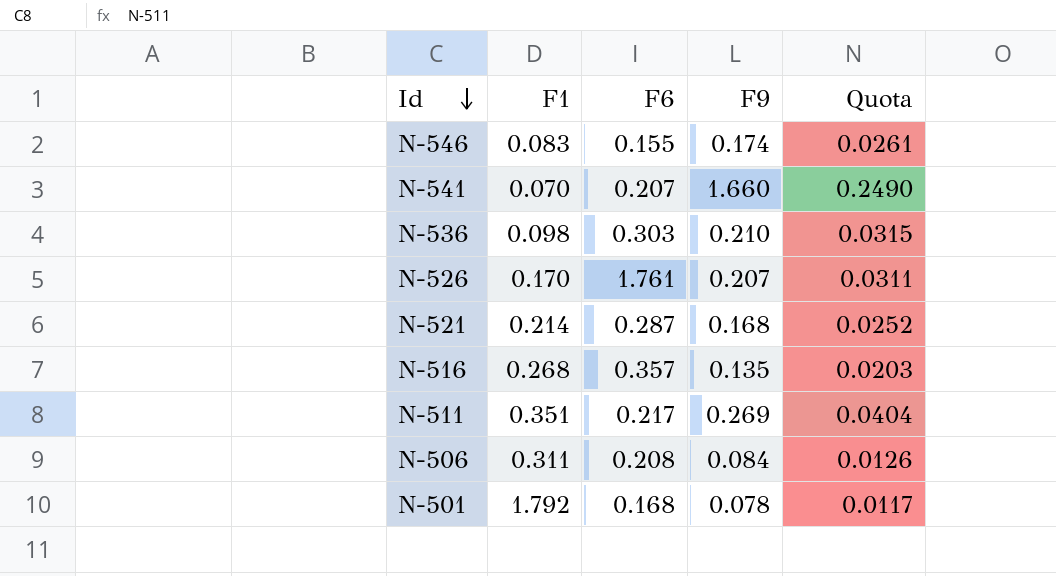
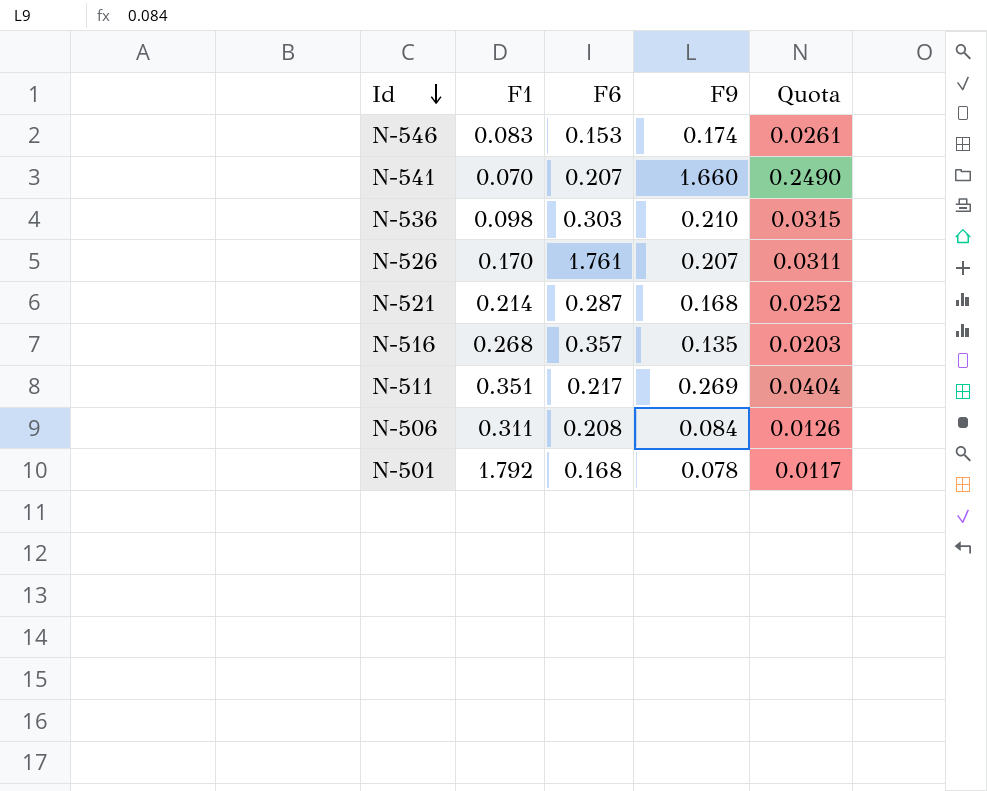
N-546 | F6: 0.155 -> 0.153

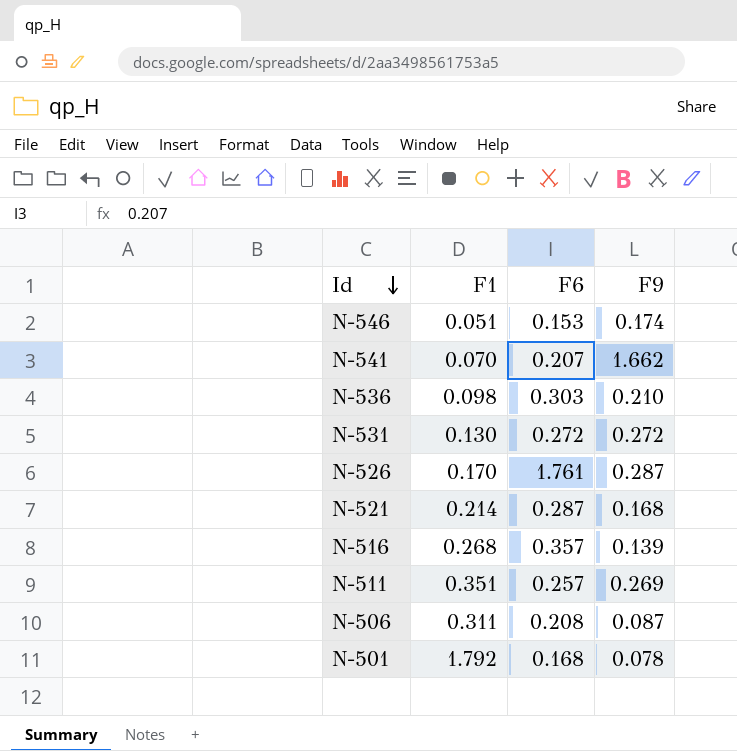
column Quota | formula: [F9] * 0.15 -> none
N-546 | F1: 0.083 -> 0.051
N-541 | F9: 1.660 -> 1.662
row N-531: none -> 0.130 | 0.272 | 0.272
N-526 | F9: 0.207 -> 0.287
N-516 | F9: 0.135 -> 0.139
N-511 | F6: 0.217 -> 0.257
N-506 | F9: 0.084 -> 0.087

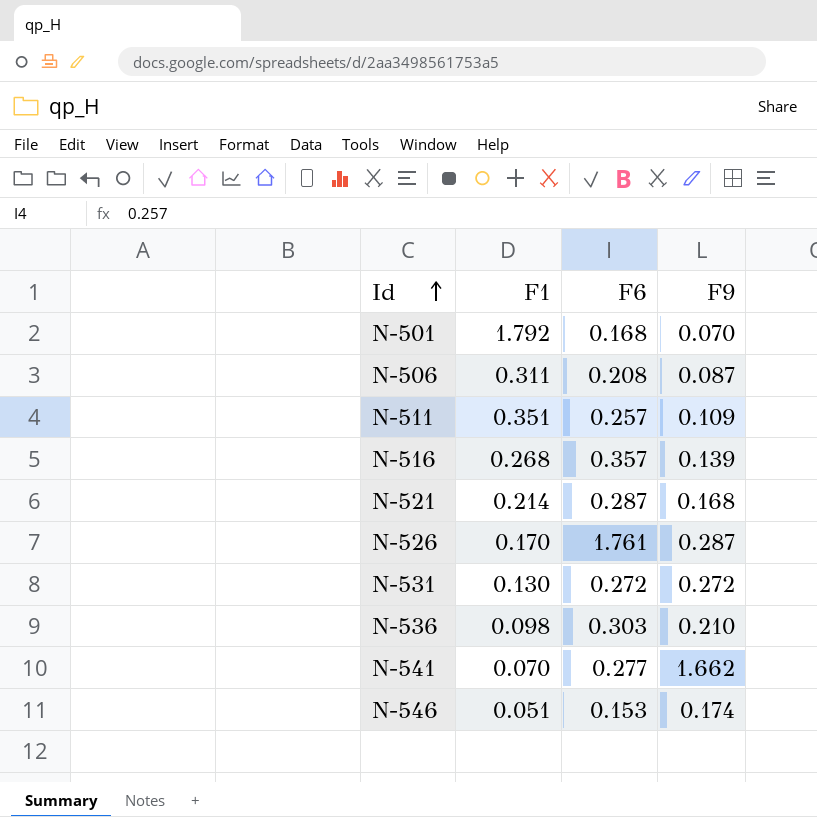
row order: Id descending -> Id ascending
N-501 | F9: 0.078 -> 0.070
N-511 | F9: 0.269 -> 0.109
N-541 | F6: 0.207 -> 0.277

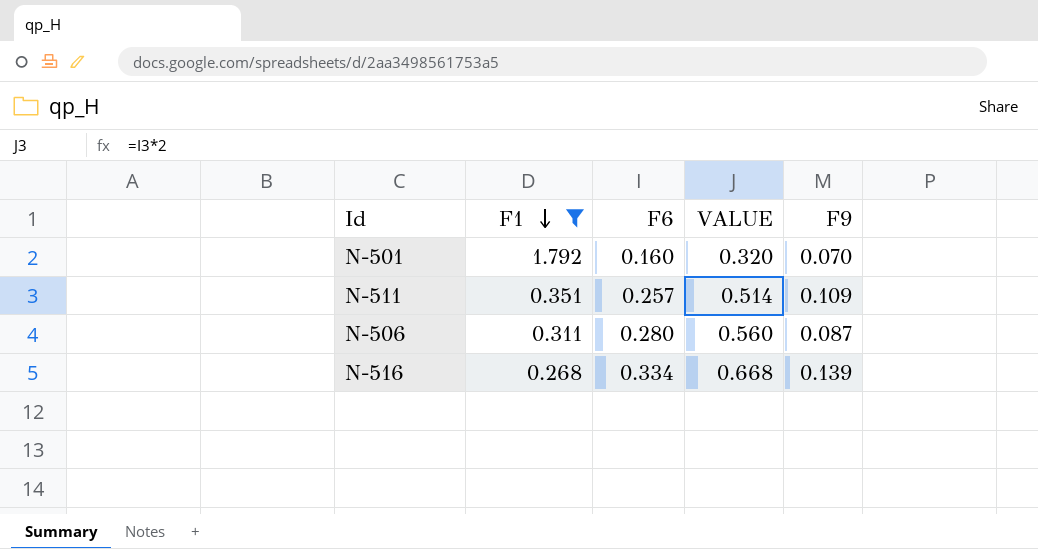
filter: none -> F1 >= 0.268
row order: Id ascending -> F1 descending
column VALUE | formula: none -> [F6] * 2
N-501 | F6: 0.168 -> 0.160
N-506 | F6: 0.208 -> 0.280
N-516 | F6: 0.357 -> 0.334

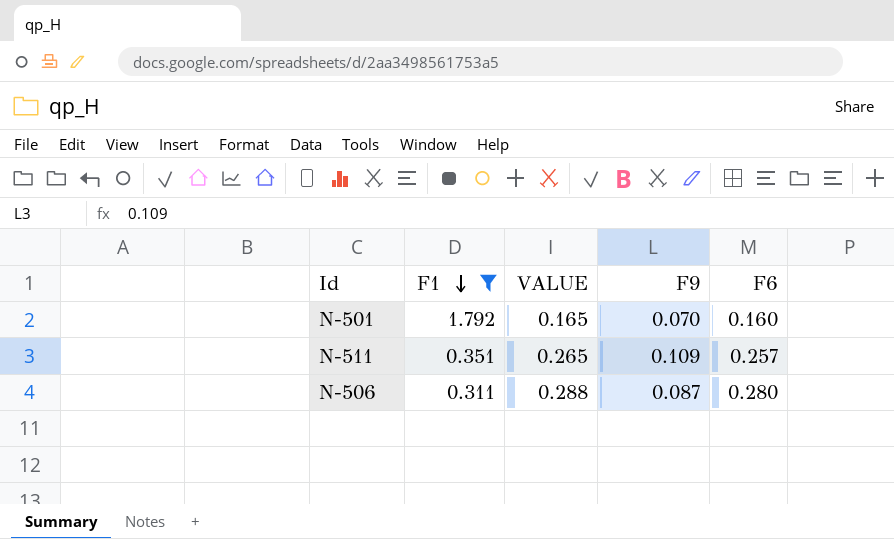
column VALUE | formula: [F6] * 2 -> [F6] * 1.03
column F6 | position: 3 -> 5
row N-516: 0.268 | 0.334 | 0.668 | 0.139 -> none

